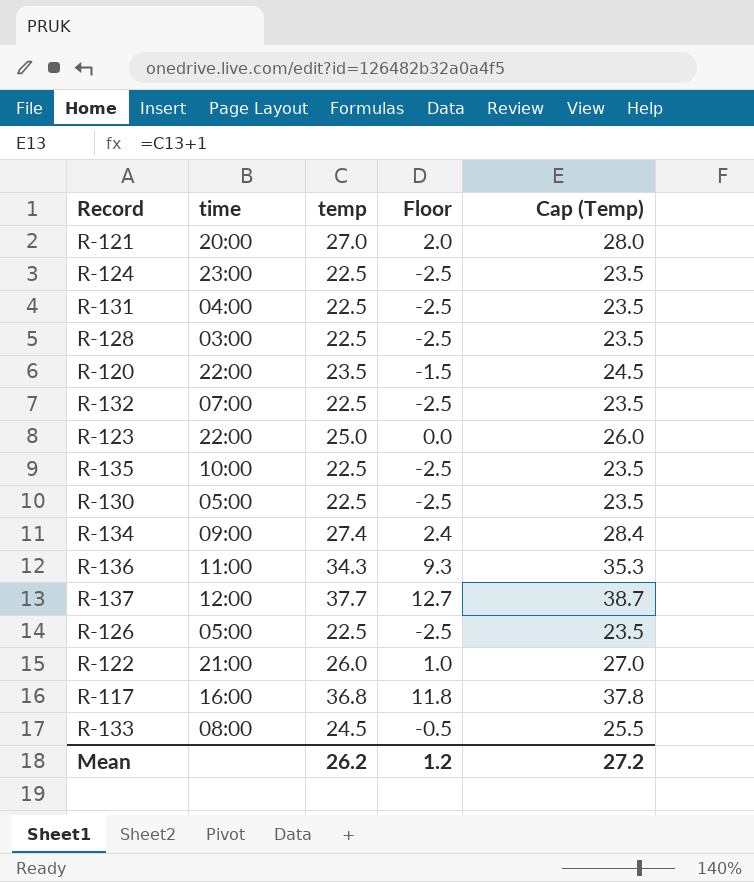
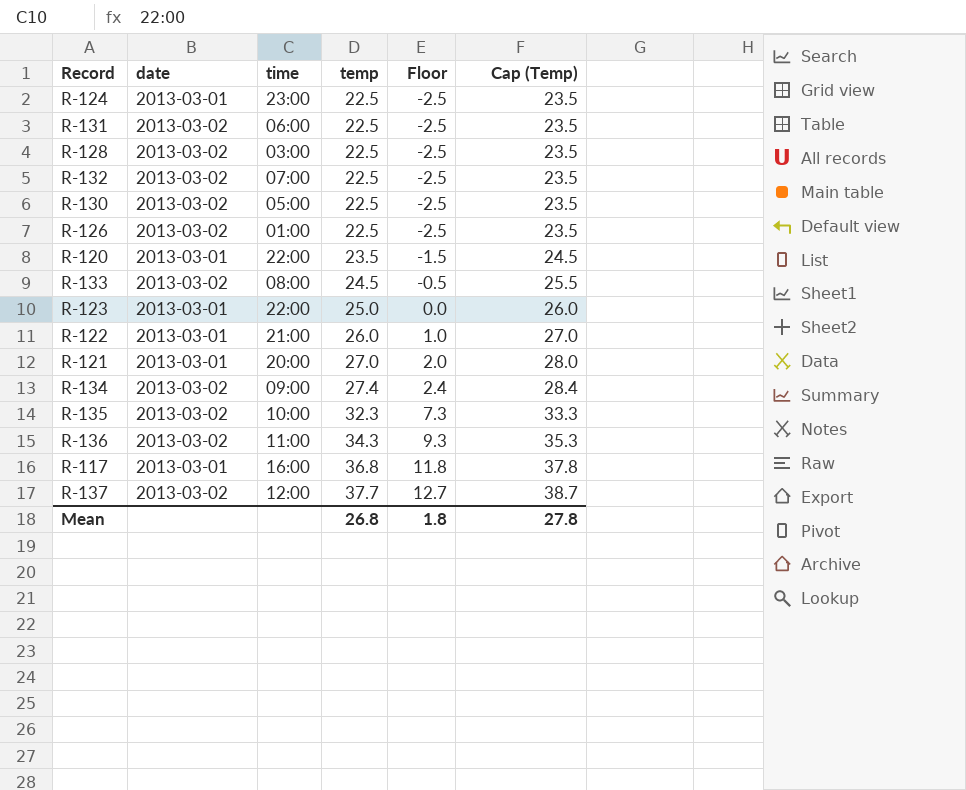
row order: none -> temp ascending
column date | position: none -> 2
R-131 | time: 04:00 -> 06:00
R-126 | time: 05:00 -> 01:00
R-135 | temp: 22.5 -> 32.3
R-135 | Floor: -2.5 -> 7.3
R-135 | Cap (Temp): 23.5 -> 33.3
Mean | temp: 26.2 -> 26.8
Mean | Floor: 1.2 -> 1.8
Mean | Cap (Temp): 27.2 -> 27.8

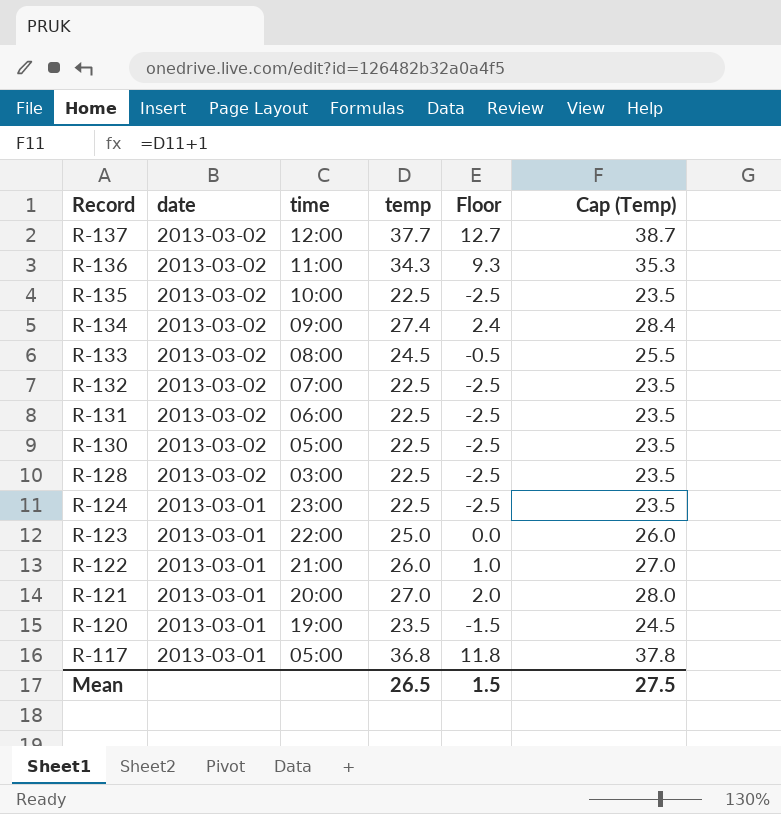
row order: temp ascending -> Record descending
row R-126: 2013-03-02 | 01:00 | 22.5 | -2.5 | 23.5 -> none
R-135 | temp: 32.3 -> 22.5
R-135 | Floor: 7.3 -> -2.5
R-135 | Cap (Temp): 33.3 -> 23.5
R-120 | time: 22:00 -> 19:00
R-117 | time: 16:00 -> 05:00
Mean | temp: 26.8 -> 26.5
Mean | Floor: 1.8 -> 1.5
Mean | Cap (Temp): 27.8 -> 27.5

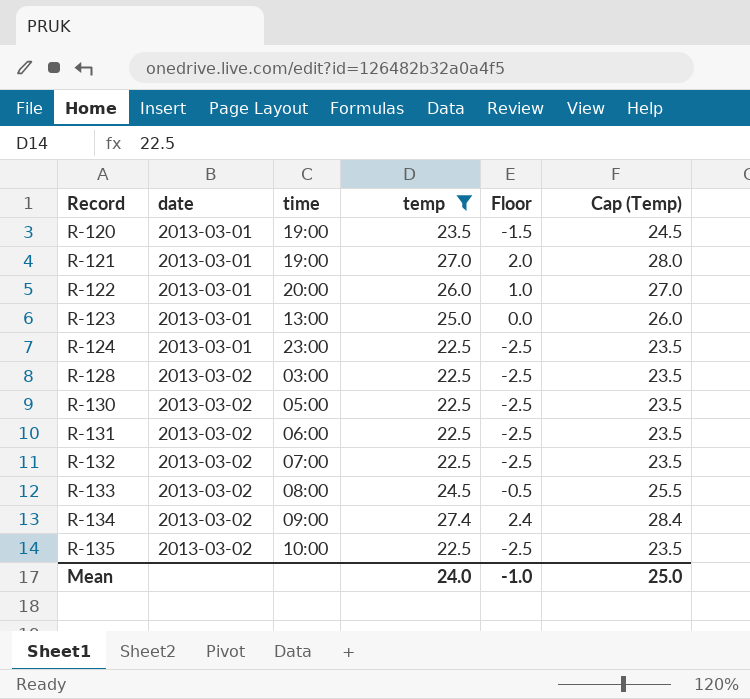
filter: none -> temp <= 27.4
row order: Record descending -> Record ascending
R-121 | time: 20:00 -> 19:00
R-122 | time: 21:00 -> 20:00
R-123 | time: 22:00 -> 13:00
Mean | temp: 26.5 -> 24.0
Mean | Floor: 1.5 -> -1.0
Mean | Cap (Temp): 27.5 -> 25.0

